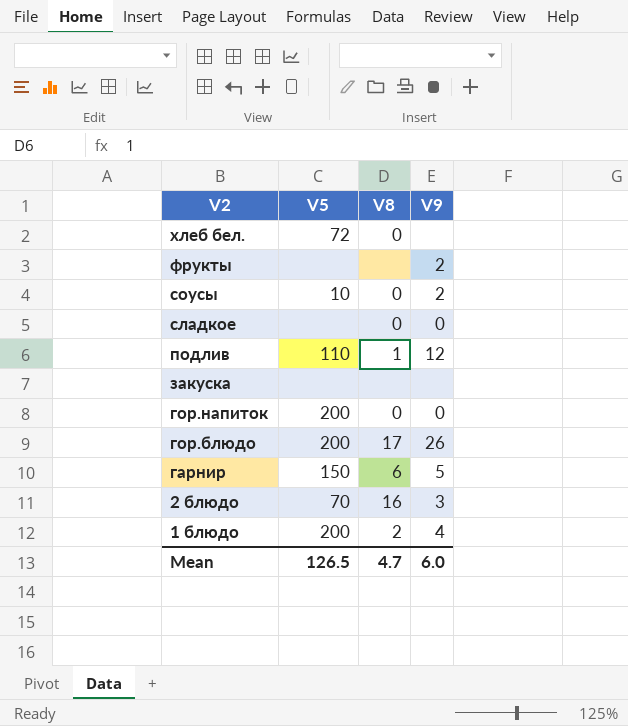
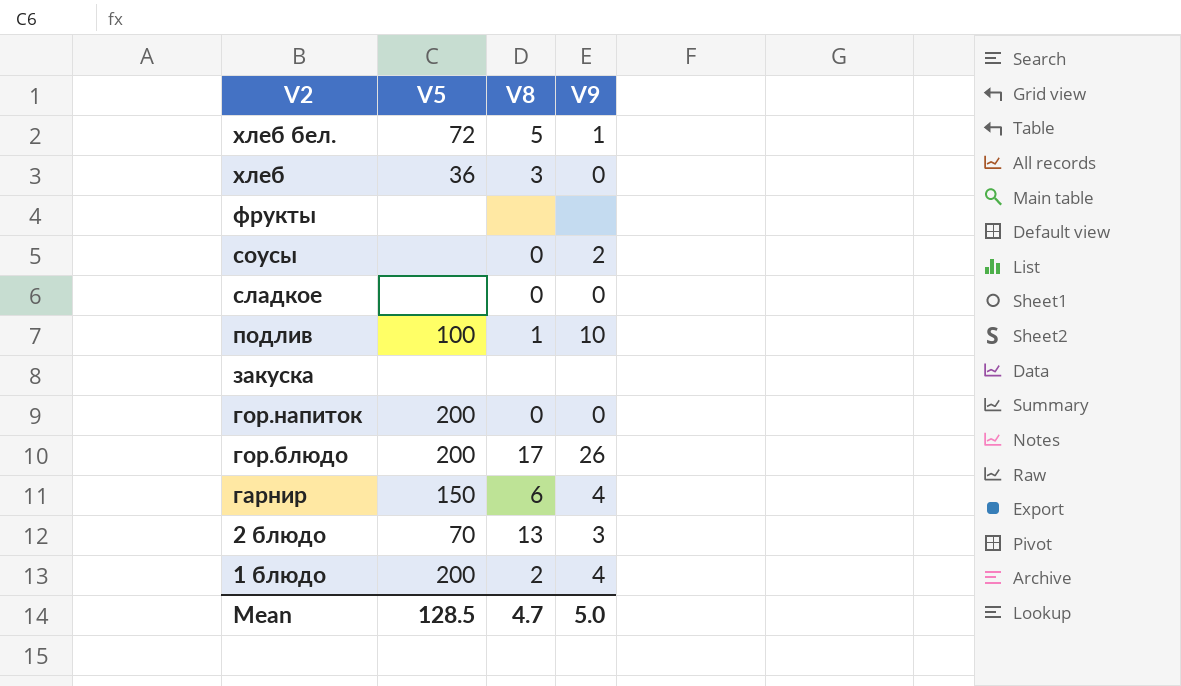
хлеб бел. | V8: 0 -> 5
хлеб бел. | V9: none -> 1
row хлеб: none -> 36 | 3 | 0
фрукты | V9: 2 -> none
соусы | V5: 10 -> none
подлив | V5: 110 -> 100
подлив | V9: 12 -> 10
гарнир | V9: 5 -> 4
2 блюдо | V8: 16 -> 13
Mean | V5: 126.5 -> 128.5
Mean | V9: 6.0 -> 5.0

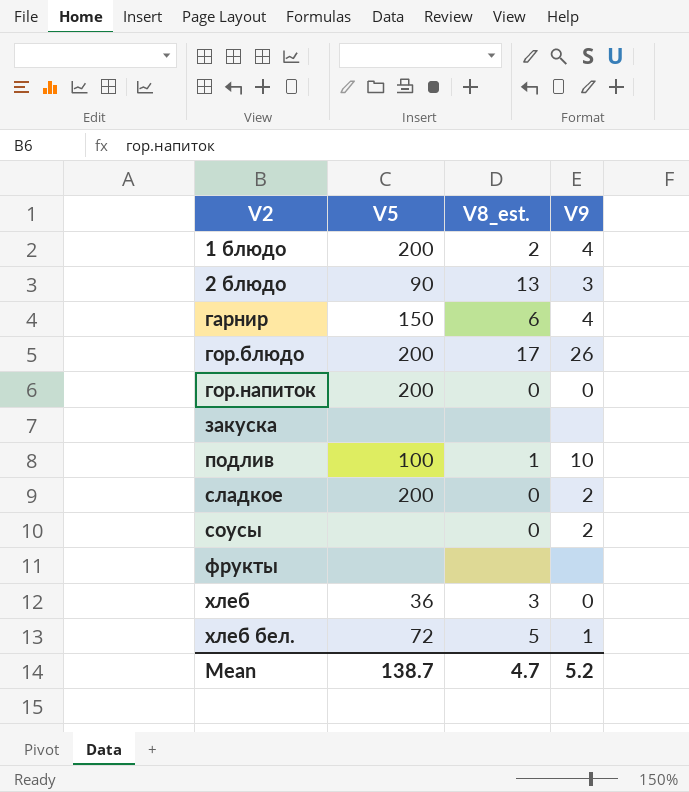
row order: V2 descending -> V2 ascending
column name: V8 -> V8_est.
2 блюдо | V5: 70 -> 90
сладкое | V5: none -> 200
сладкое | V9: 0 -> 2
Mean | V5: 128.5 -> 138.7
Mean | V9: 5.0 -> 5.2

